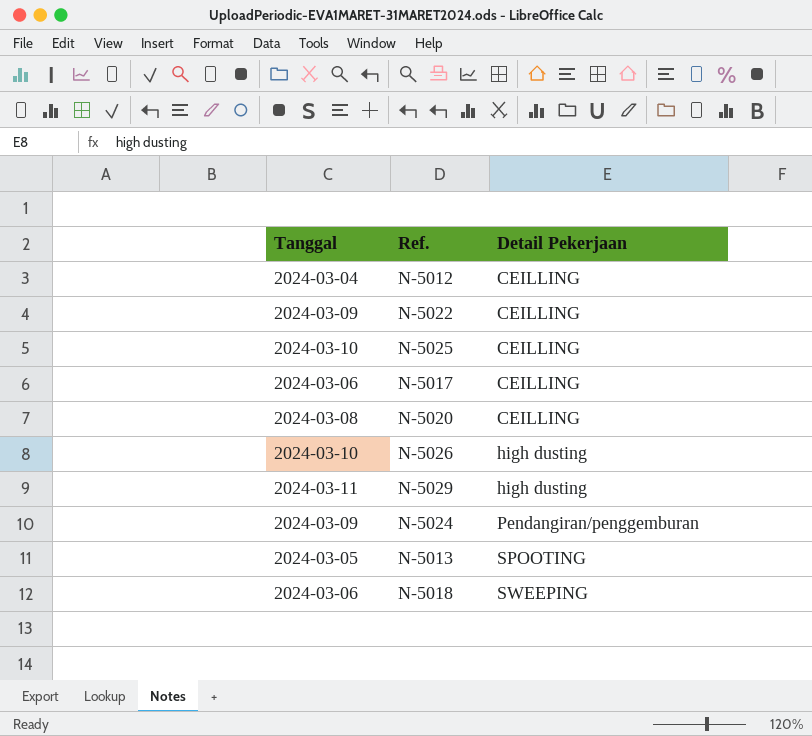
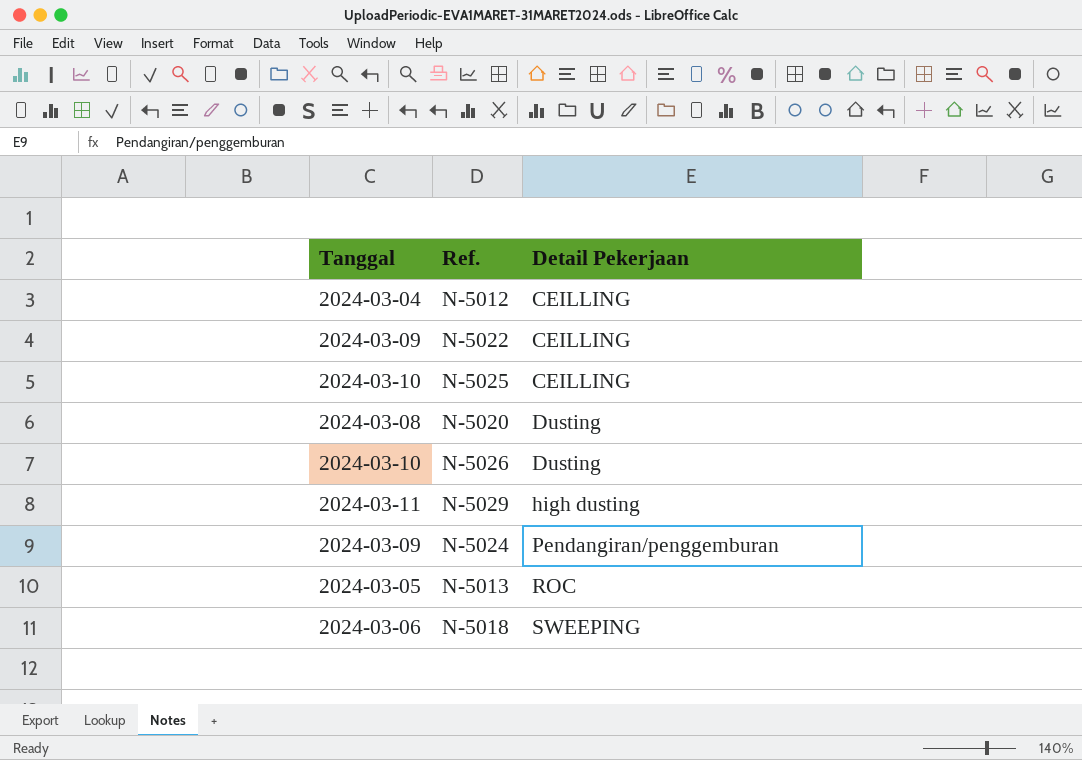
row N-5017: 2024-03-06 | CEILLING -> none
N-5020 | Detail Pekerjaan: CEILLING -> Dusting
N-5026 | Detail Pekerjaan: high dusting -> Dusting
N-5013 | Detail Pekerjaan: SPOOTING -> ROC

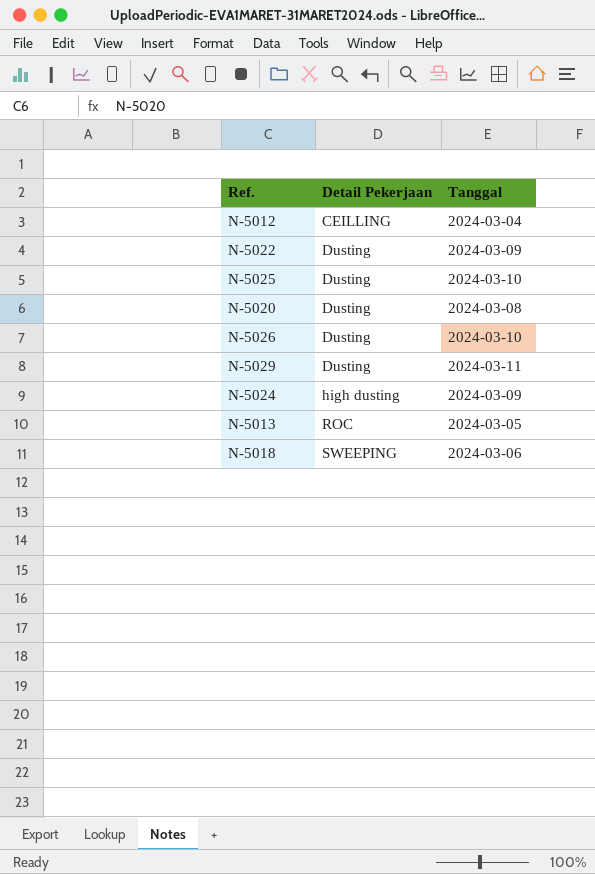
column Tanggal | position: 1 -> 3
N-5022 | Detail Pekerjaan: CEILLING -> Dusting
N-5025 | Detail Pekerjaan: CEILLING -> Dusting
N-5029 | Detail Pekerjaan: high dusting -> Dusting
N-5024 | Detail Pekerjaan: Pendangiran/penggemburan -> high dusting

